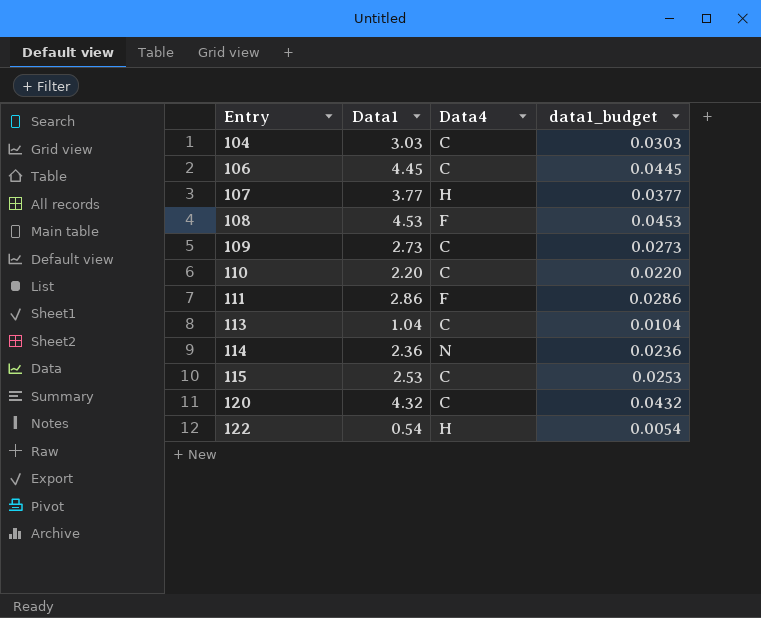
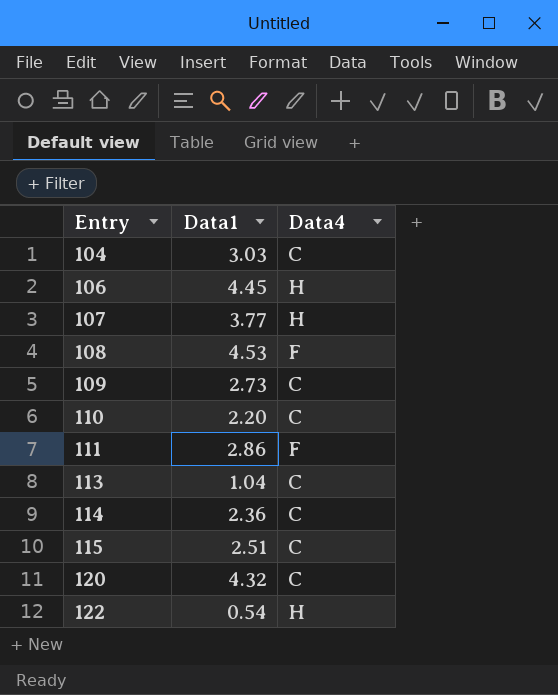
column data1_budget | formula: [Data1] * 0.01 -> none
106 | Data4: C -> H
114 | Data4: N -> C
115 | Data1: 2.53 -> 2.51

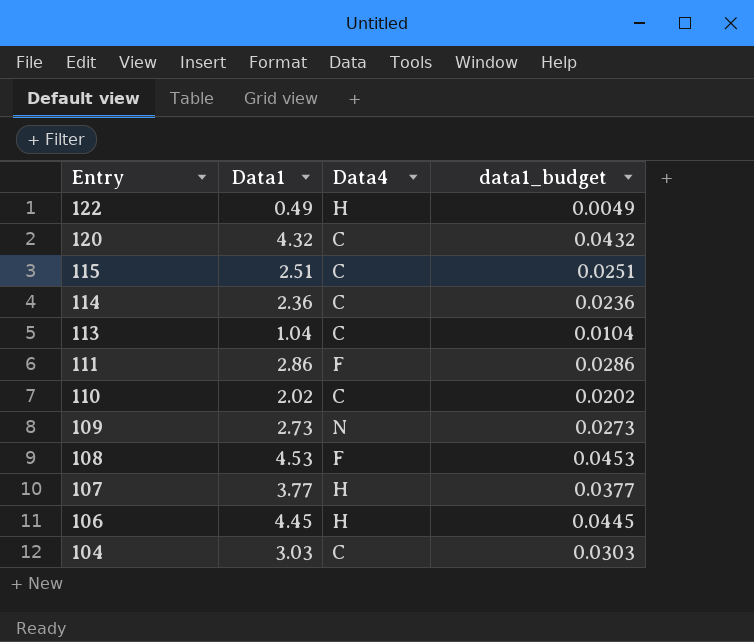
row order: Entry ascending -> Entry descending
column data1_budget | formula: none -> [Data1] * 0.01
122 | Data1: 0.54 -> 0.49
110 | Data1: 2.20 -> 2.02
109 | Data4: C -> N

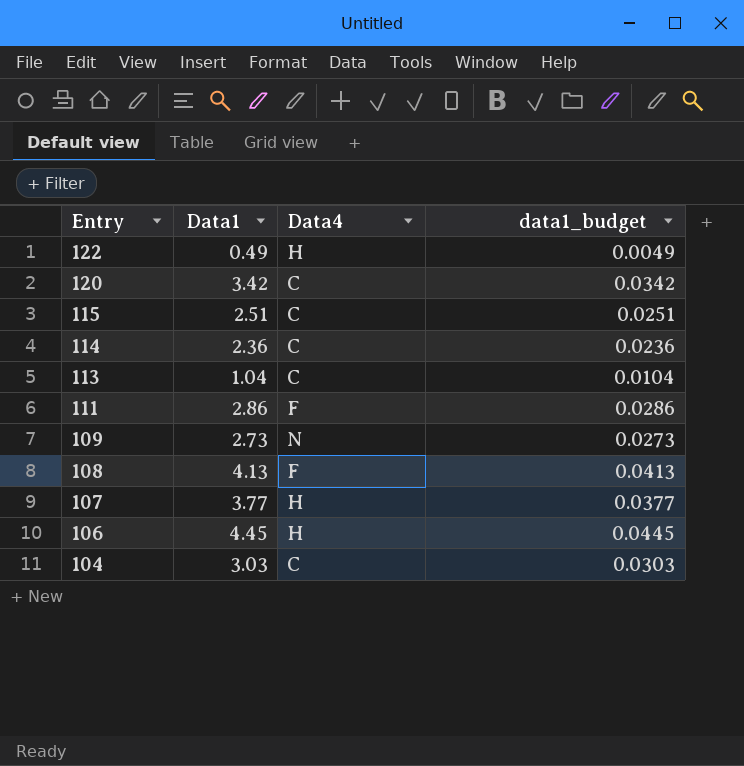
row 110: 2.02 | C | 0.0202 -> none
120 | Data1: 4.32 -> 3.42
120 | data1_budget: 0.0432 -> 0.0342
108 | Data1: 4.53 -> 4.13
108 | data1_budget: 0.0453 -> 0.0413

